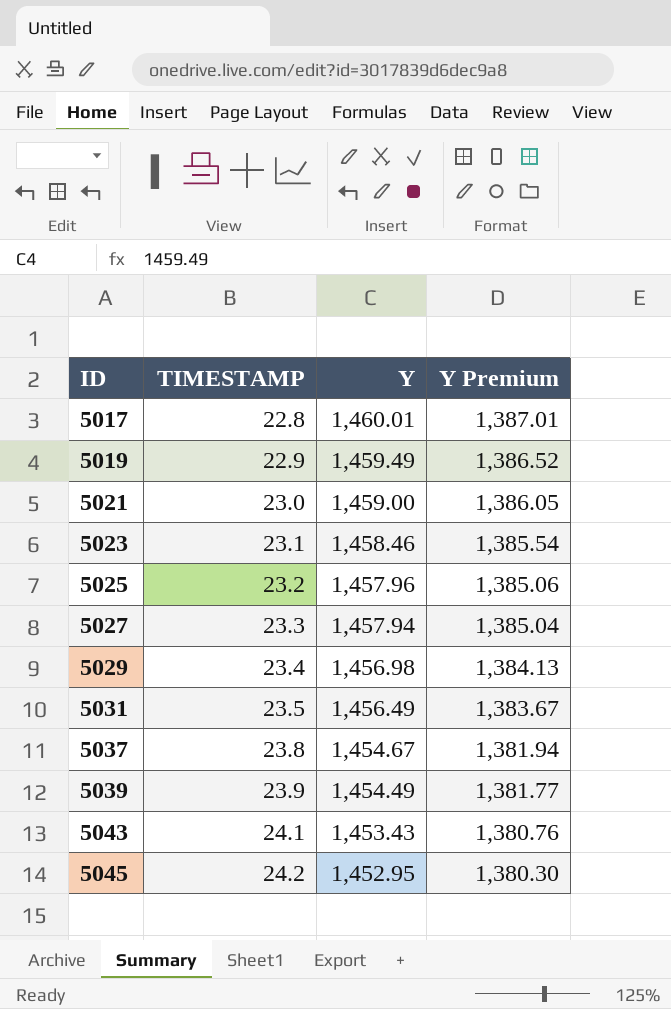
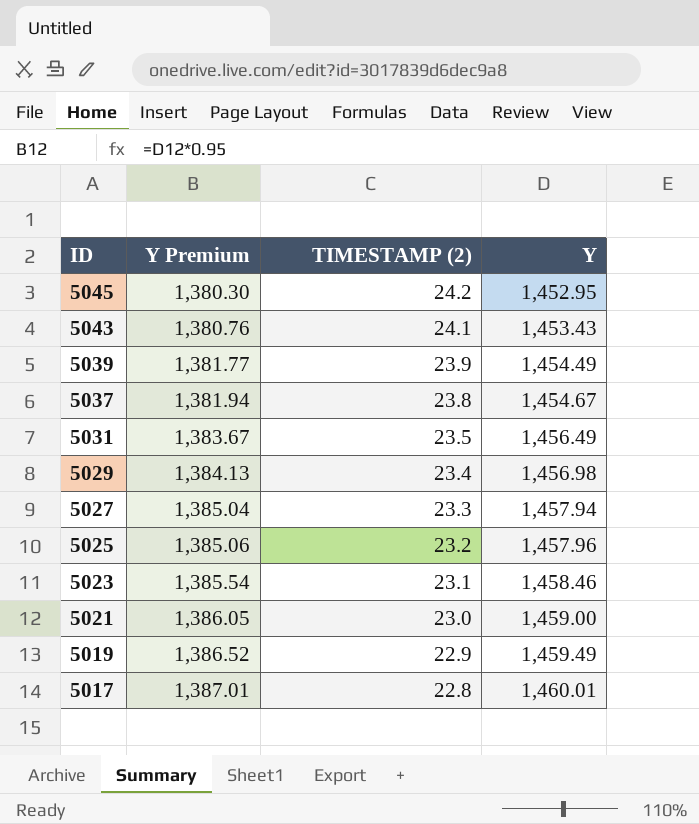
row order: ID ascending -> ID descending
column Y Premium | position: 4 -> 2
column name: TIMESTAMP -> TIMESTAMP (2)

